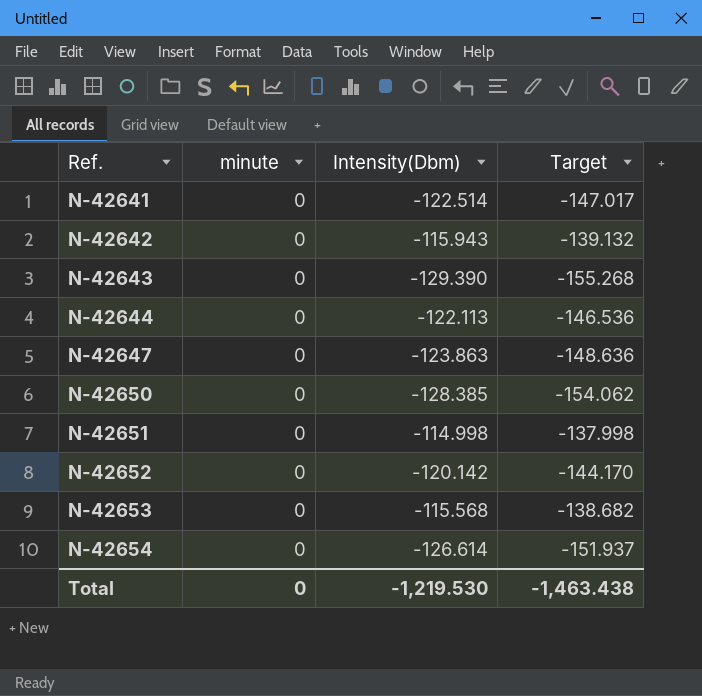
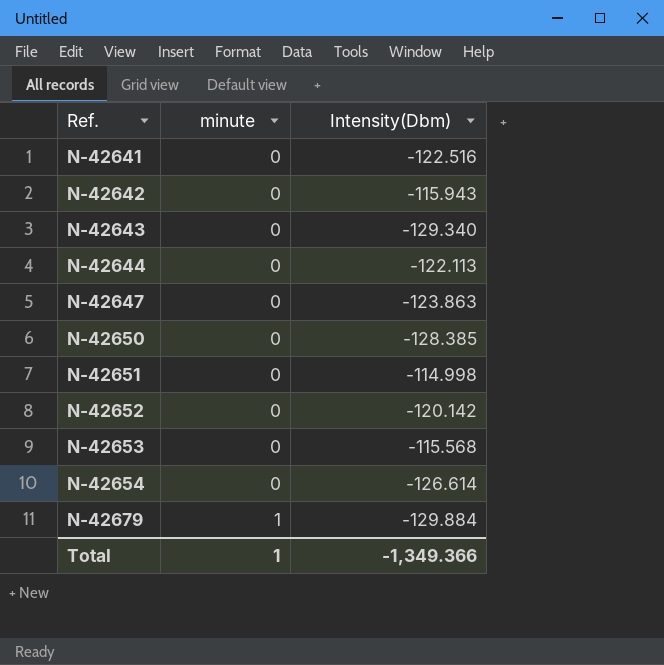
column Target | formula: [Intensity(Dbm)] * 1.2 -> none
N-42641 | Intensity(Dbm): -122.514 -> -122.516
N-42643 | Intensity(Dbm): -129.390 -> -129.340
row N-42679: none -> 1 | -129.884
Total | minute: 0 -> 1
Total | Intensity(Dbm): -1,219.530 -> -1,349.366

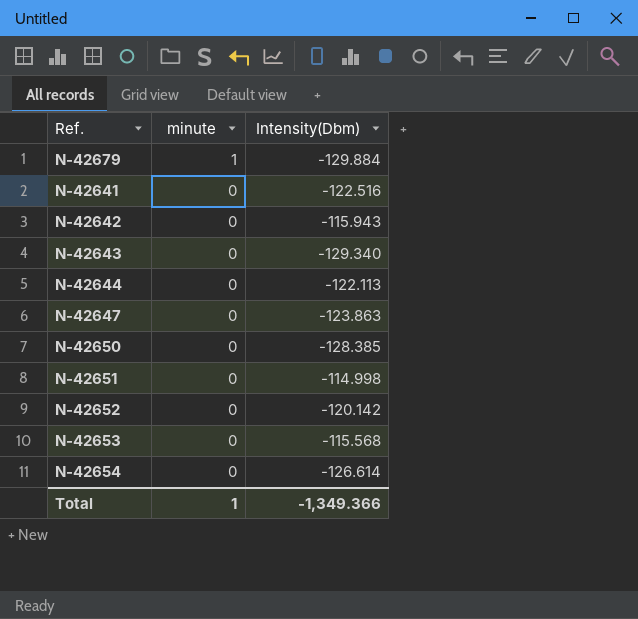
row order: Ref. ascending -> minute descending

